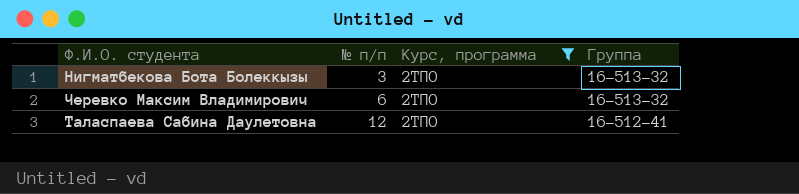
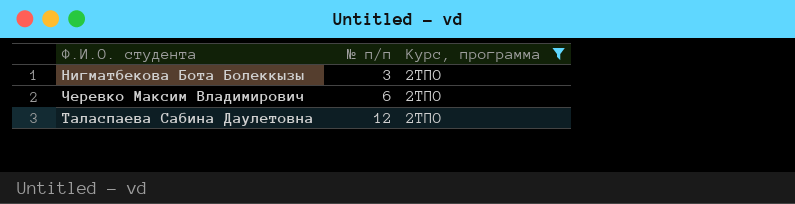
column Группа | position: 4 -> none

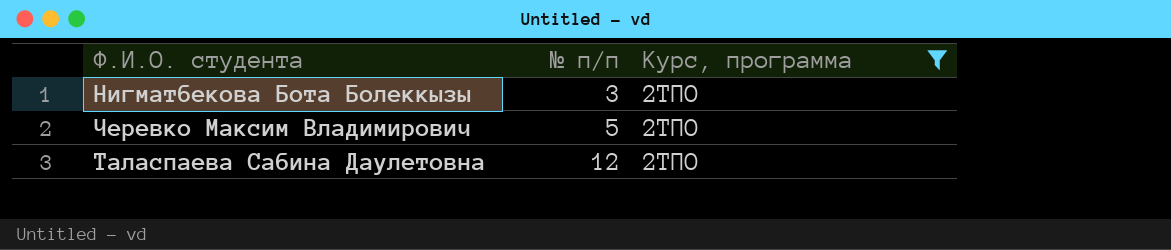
Черевко Максим Владимирович | № п/п: 6 -> 5

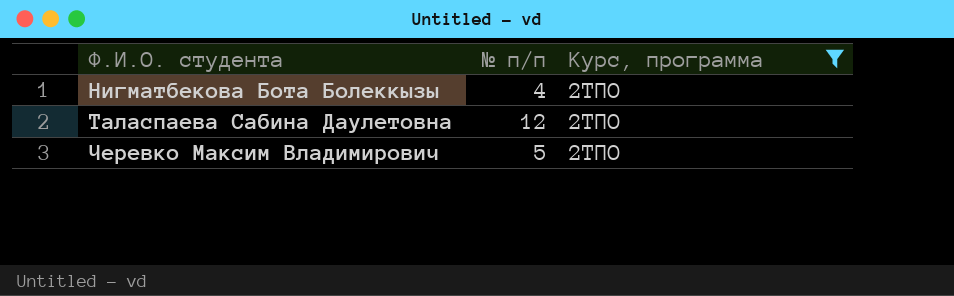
row order: № п/п ascending -> Ф.И.О. студента ascending
Нигматбекова Бота Болеккызы | № п/п: 3 -> 4

